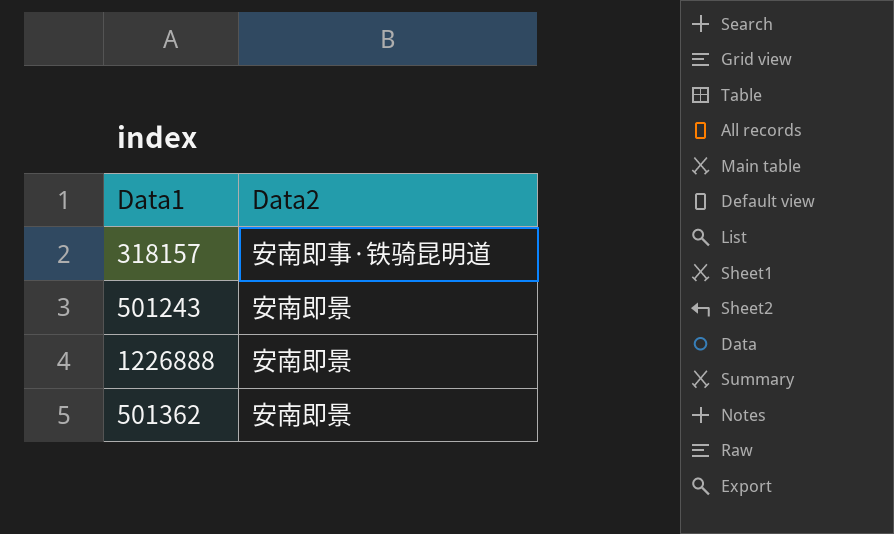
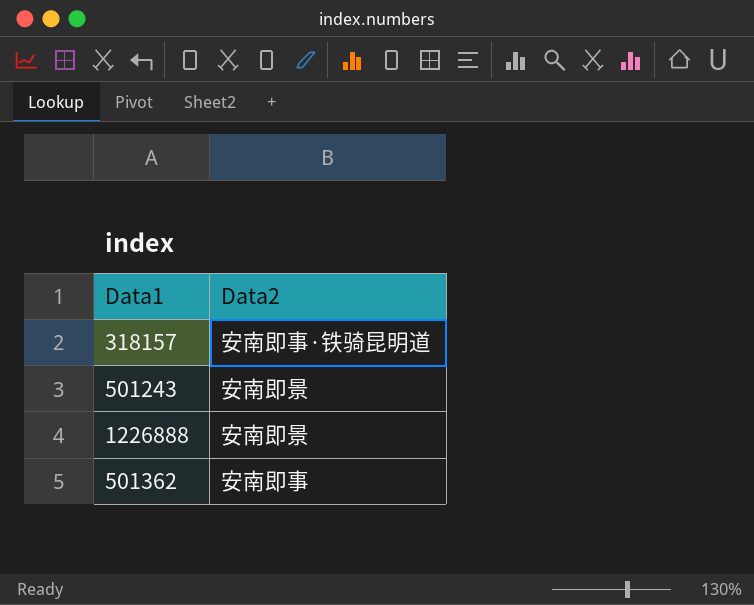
501362 | Data2: 安南即景 -> 安南即事

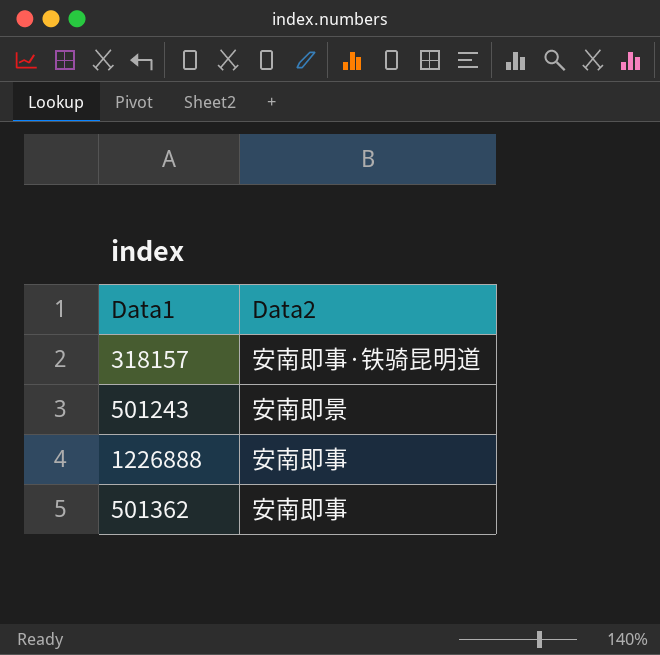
1226888 | Data2: 安南即景 -> 安南即事

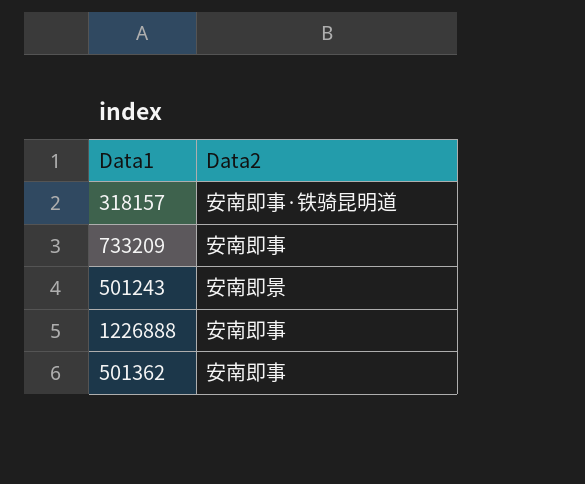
row 733209: none -> 安南即事

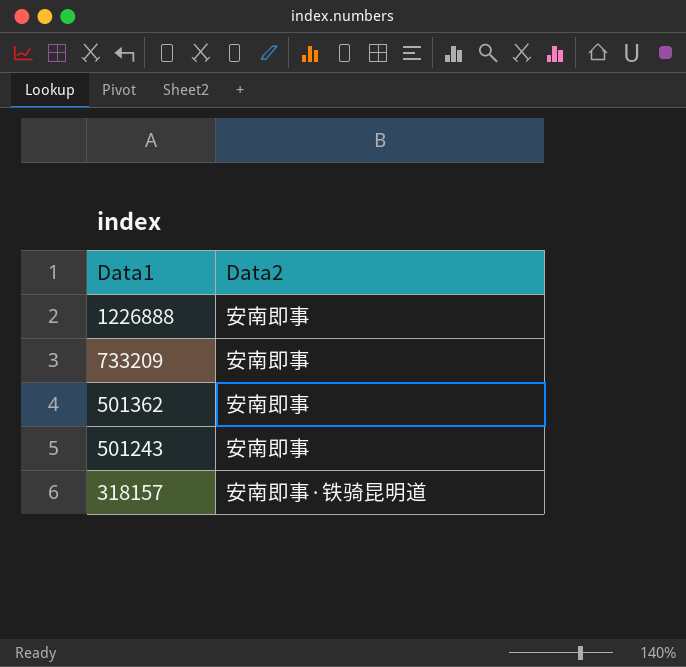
row order: none -> Data1 descending
501243 | Data2: 安南即景 -> 安南即事

